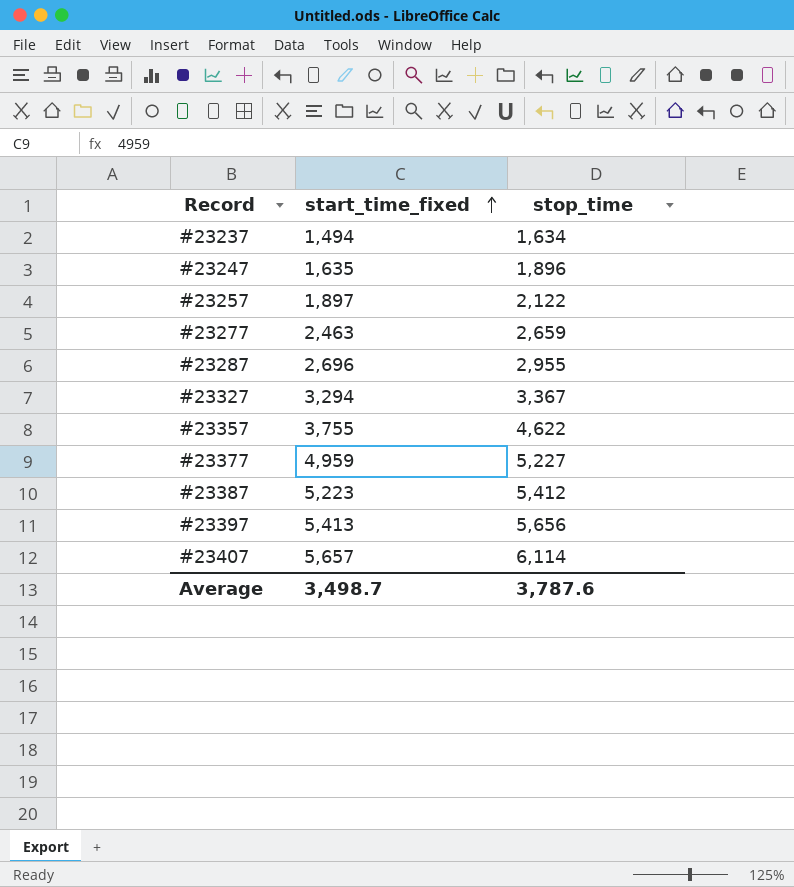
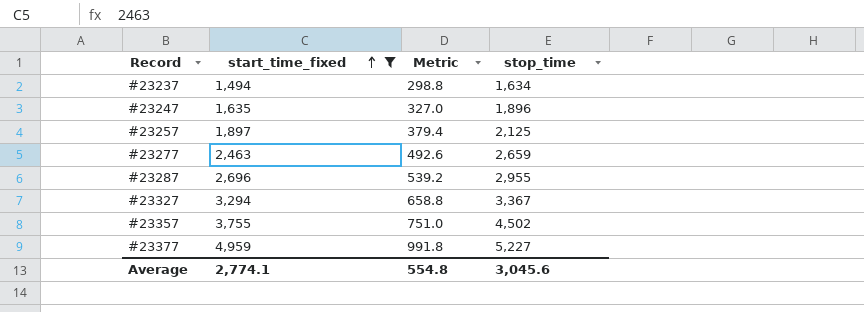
filter: none -> start_time_fixed <= 4,959
column Metric | formula: none -> [start_time_fixed] * 0.2
#23257 | stop_time: 2,122 -> 2,125
#23357 | stop_time: 4,622 -> 4,502
Average | start_time_fixed: 3,498.7 -> 2,774.1
Average | stop_time: 3,787.6 -> 3,045.6

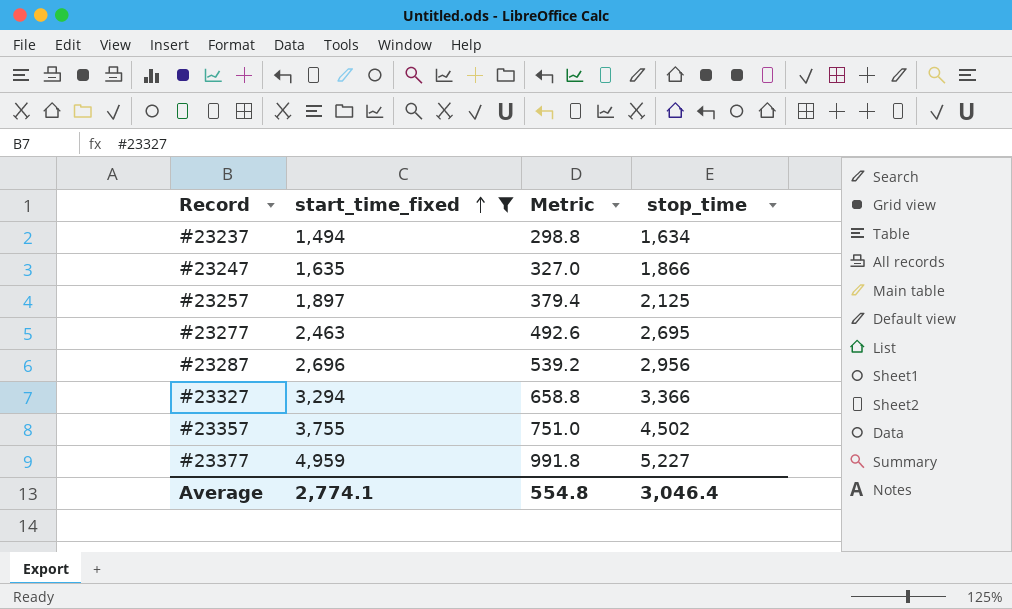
#23247 | stop_time: 1,896 -> 1,866
#23277 | stop_time: 2,659 -> 2,695
#23287 | stop_time: 2,955 -> 2,956
#23327 | stop_time: 3,367 -> 3,366
Average | stop_time: 3,045.6 -> 3,046.4

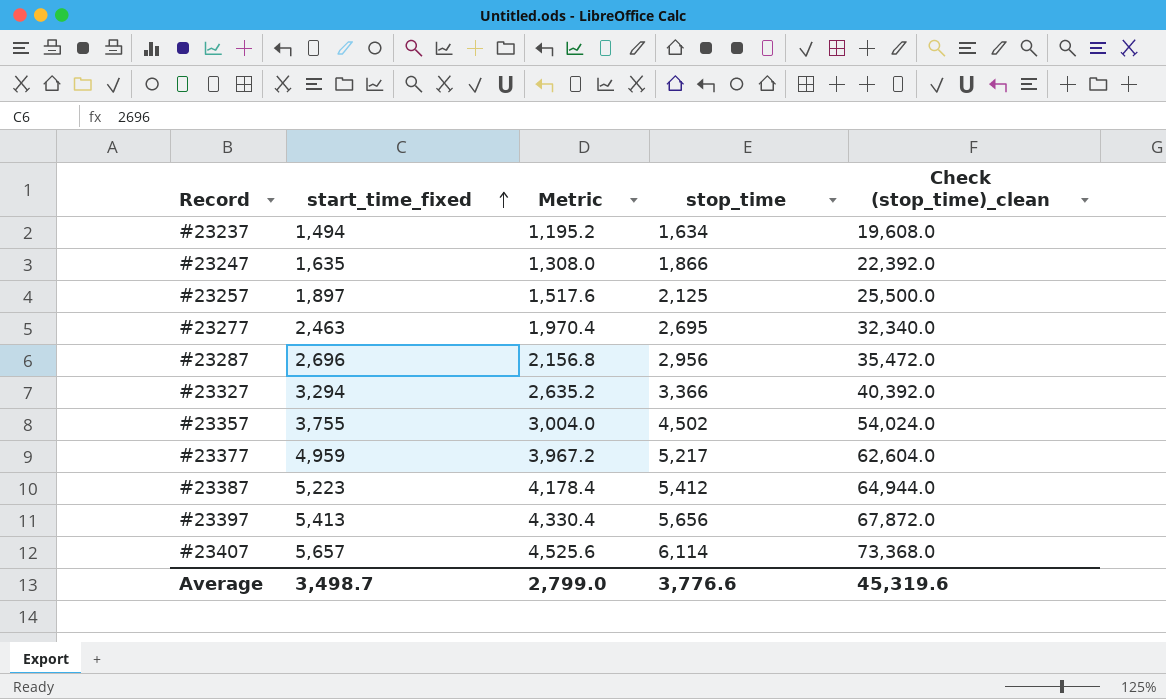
filter: start_time_fixed <= 4,959 -> none
column Metric | formula: [start_time_fixed] * 0.2 -> [start_time_fixed] * 0.8
column Check (stop_time)_clean | formula: none -> [stop_time] * 12
#23377 | stop_time: 5,227 -> 5,217
Average | start_time_fixed: 2,774.1 -> 3,498.7
Average | Metric: 554.8 -> 2,799.0
Average | stop_time: 3,046.4 -> 3,776.6

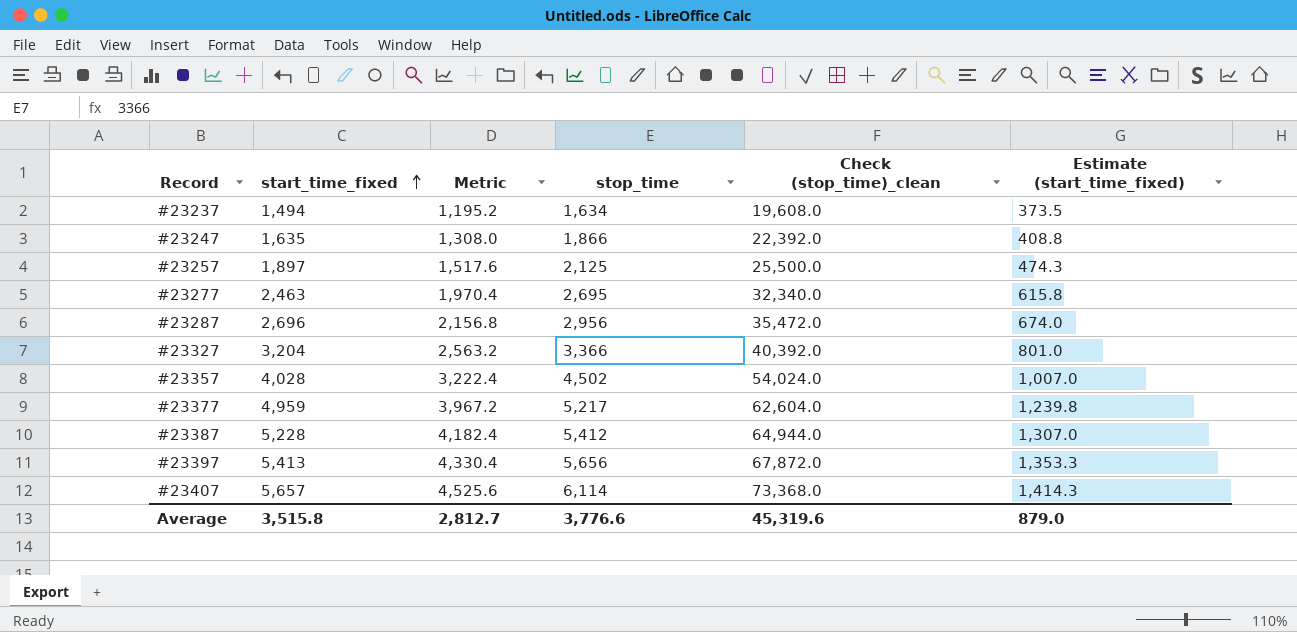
column Estimate (start_time_fixed) | formula: none -> [start_time_fixed] * 0.25
#23327 | start_time_fixed: 3,294 -> 3,204
#23327 | Metric: 2,635.2 -> 2,563.2
#23357 | start_time_fixed: 3,755 -> 4,028
#23357 | Metric: 3,004.0 -> 3,222.4
#23387 | start_time_fixed: 5,223 -> 5,228
#23387 | Metric: 4,178.4 -> 4,182.4
Average | start_time_fixed: 3,498.7 -> 3,515.8
Average | Metric: 2,799.0 -> 2,812.7

